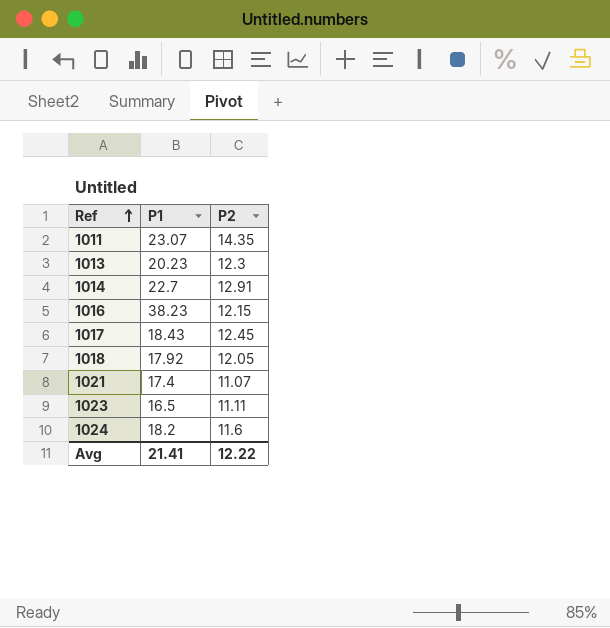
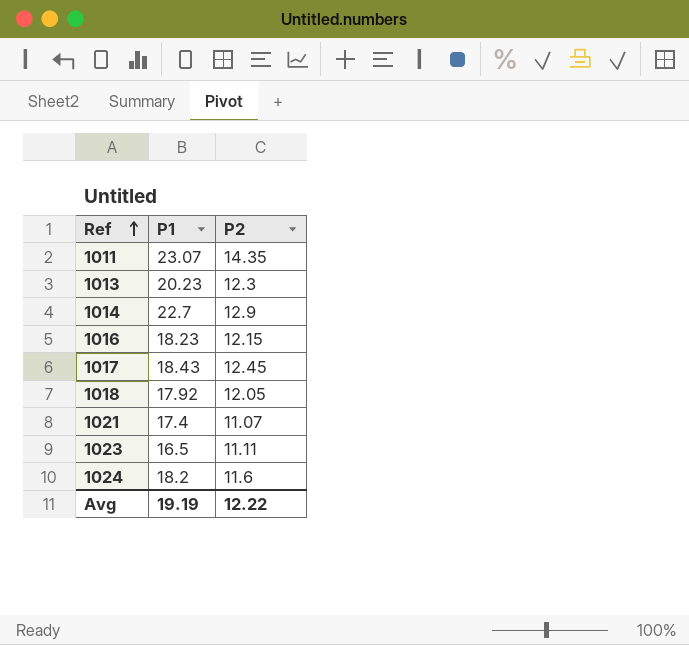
1014 | P2: 12.91 -> 12.9
1016 | P1: 38.23 -> 18.23
Avg | P1: 21.41 -> 19.19

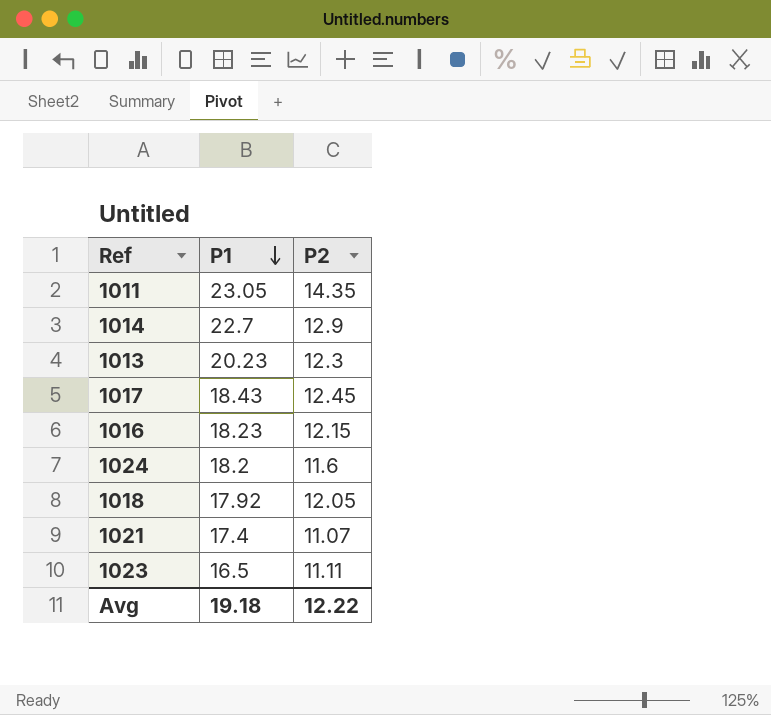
row order: Ref ascending -> P1 descending
1011 | P1: 23.07 -> 23.05
Avg | P1: 19.19 -> 19.18

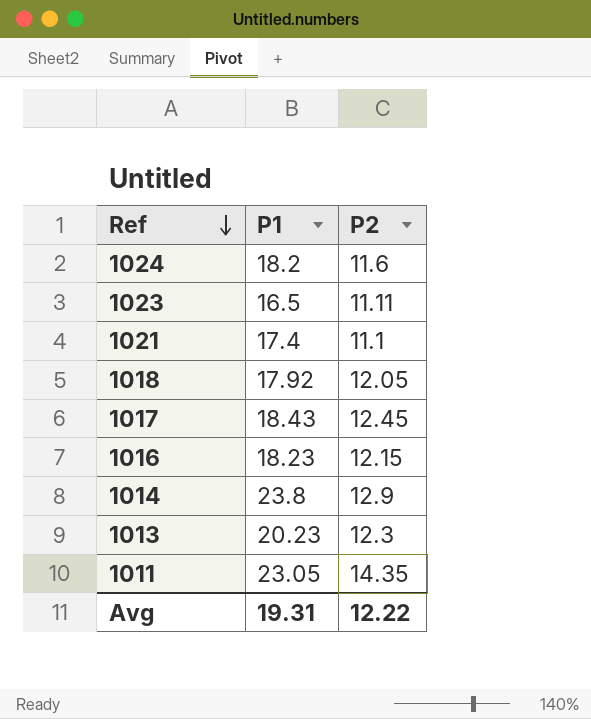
row order: P1 descending -> Ref descending
1021 | P2: 11.07 -> 11.1
1014 | P1: 22.7 -> 23.8
Avg | P1: 19.18 -> 19.31

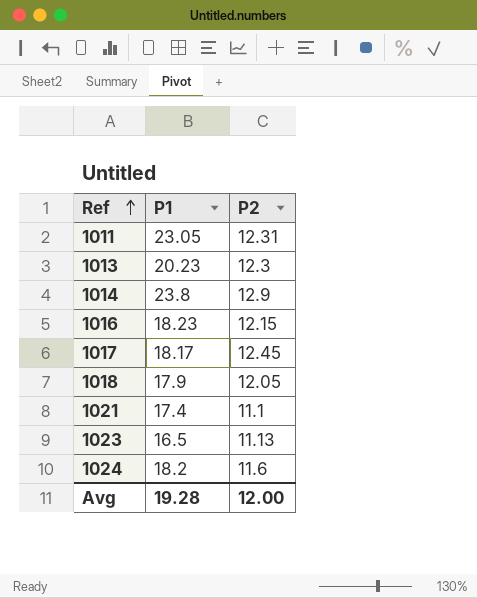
row order: Ref descending -> Ref ascending
1011 | P2: 14.35 -> 12.31
1017 | P1: 18.43 -> 18.17
1018 | P1: 17.92 -> 17.9
1023 | P2: 11.11 -> 11.13
Avg | P1: 19.31 -> 19.28
Avg | P2: 12.22 -> 12.00

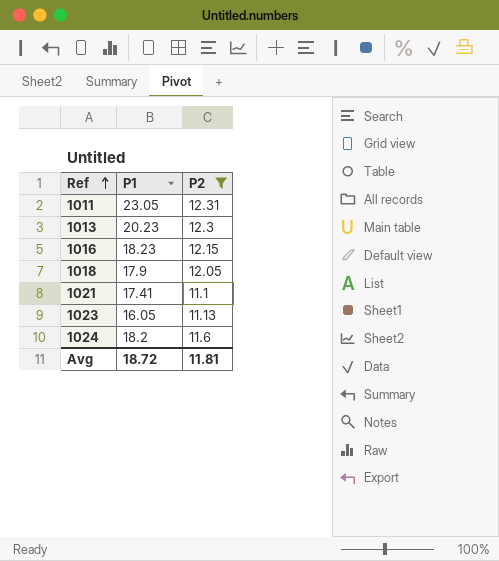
filter: none -> P2 <= 12.31
1021 | P1: 17.4 -> 17.41
1023 | P1: 16.5 -> 16.05
Avg | P1: 19.28 -> 18.72
Avg | P2: 12.00 -> 11.81

